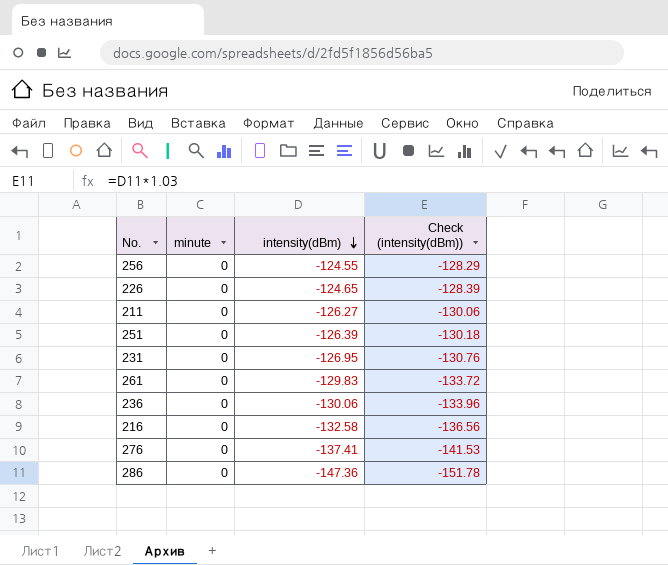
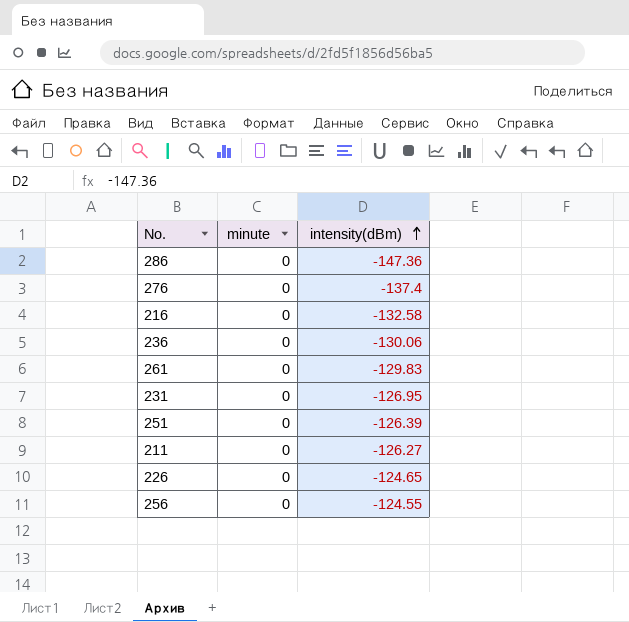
row order: intensity(dBm) descending -> intensity(dBm) ascending
column Check (intensity(dBm)) | formula: [intensity(dBm)] * 1.03 -> none
276 | intensity(dBm): -137.41 -> -137.4

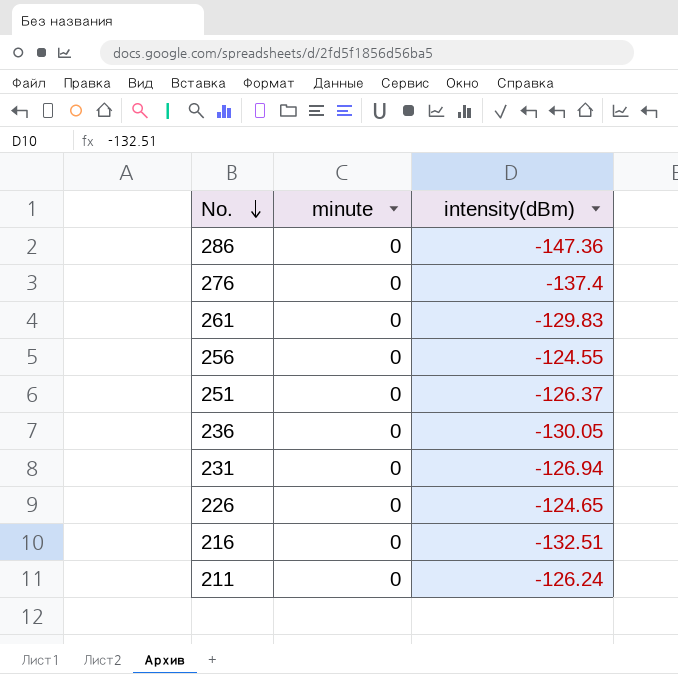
row order: intensity(dBm) ascending -> No. descending
251 | intensity(dBm): -126.39 -> -126.37
236 | intensity(dBm): -130.06 -> -130.05
231 | intensity(dBm): -126.95 -> -126.94
216 | intensity(dBm): -132.58 -> -132.51
211 | intensity(dBm): -126.27 -> -126.24

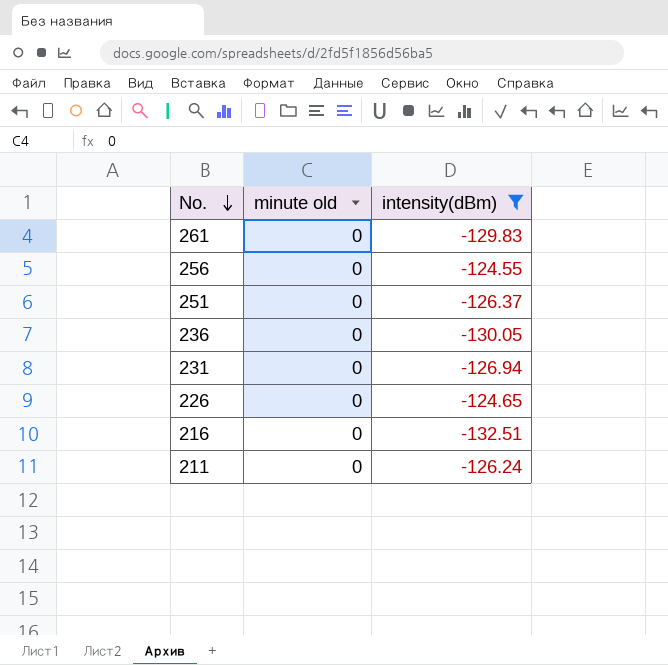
filter: none -> intensity(dBm) >= -132.51
column name: minute -> minute old

